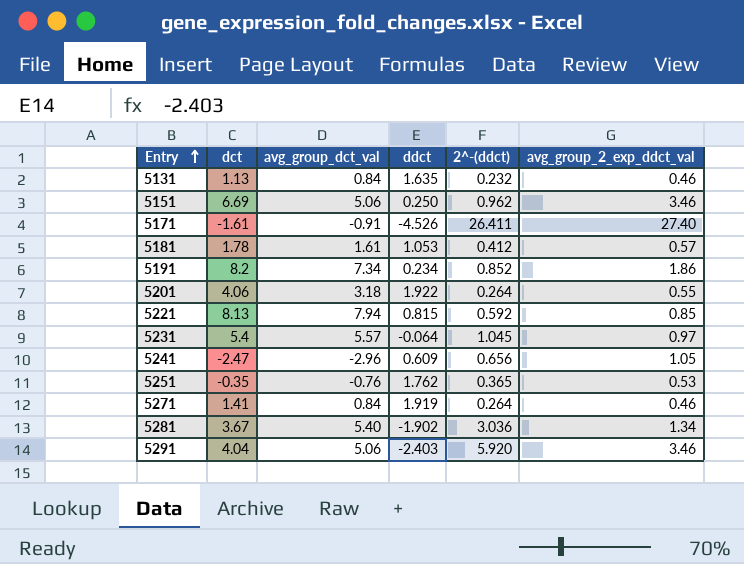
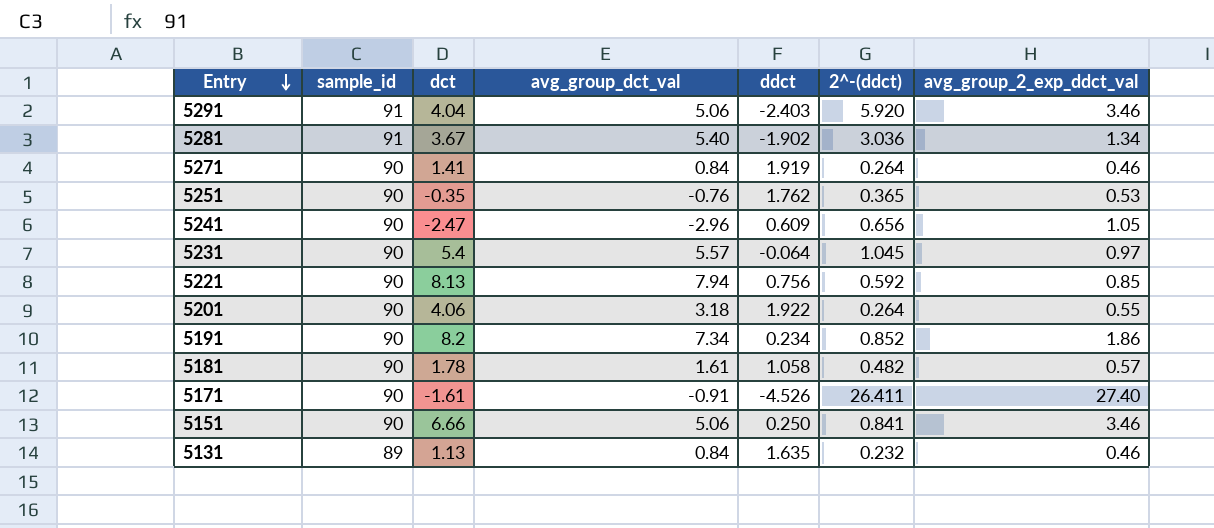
row order: Entry ascending -> Entry descending
column sample_id | position: none -> 2
5221 | ddct: 0.815 -> 0.756
5181 | ddct: 1.053 -> 1.058
5181 | 2^-(ddct): 0.412 -> 0.482
5151 | dct: 6.69 -> 6.66
5151 | 2^-(ddct): 0.962 -> 0.841

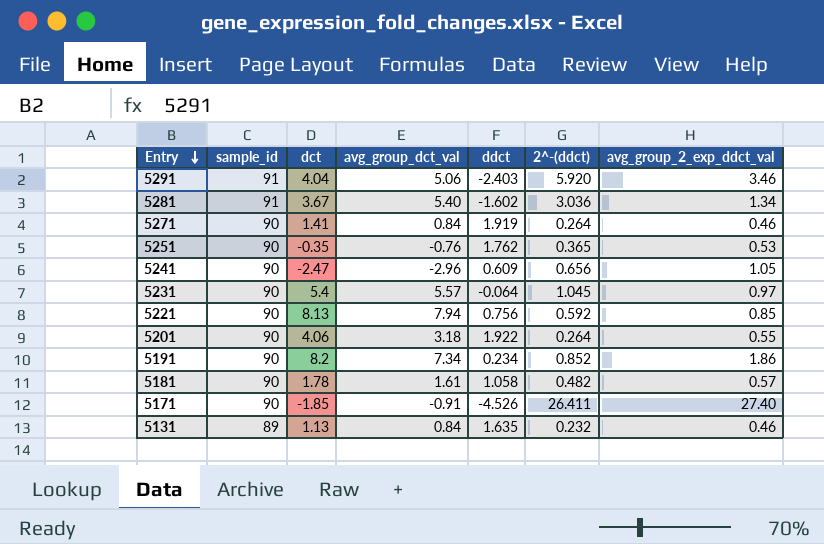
row 5151: 90 | 6.66 | 5.06 | 0.250 | 0.841 | 3.46 -> none
5281 | ddct: -1.902 -> -1.602
5171 | dct: -1.61 -> -1.85

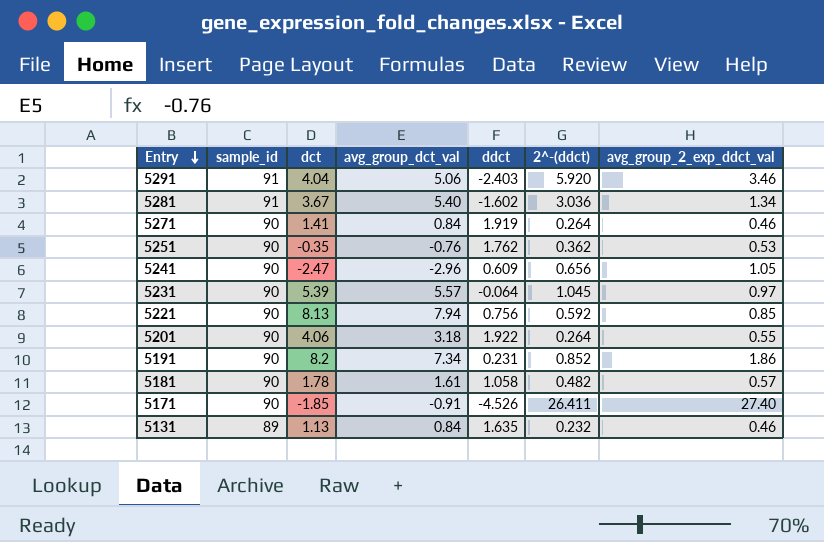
5251 | 2^-(ddct): 0.365 -> 0.362
5231 | dct: 5.4 -> 5.39
5191 | ddct: 0.234 -> 0.231

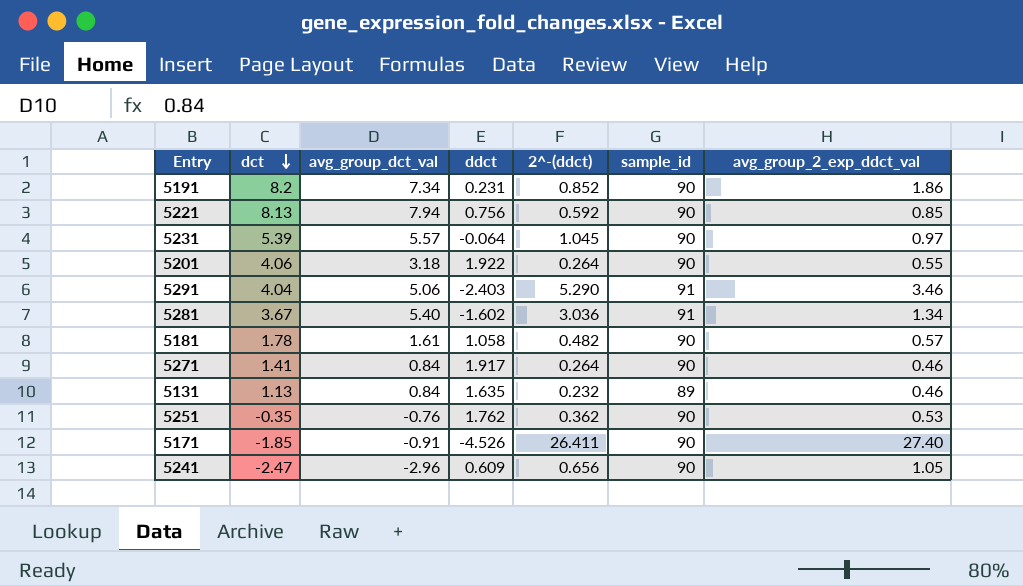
row order: Entry descending -> dct descending
column sample_id | position: 2 -> 6
5291 | 2^-(ddct): 5.920 -> 5.290
5271 | ddct: 1.919 -> 1.917

